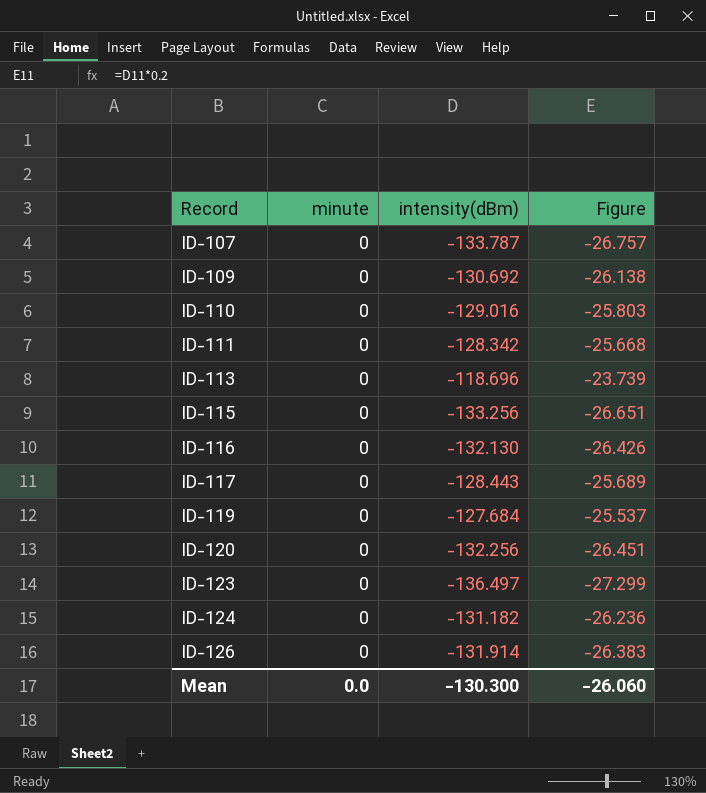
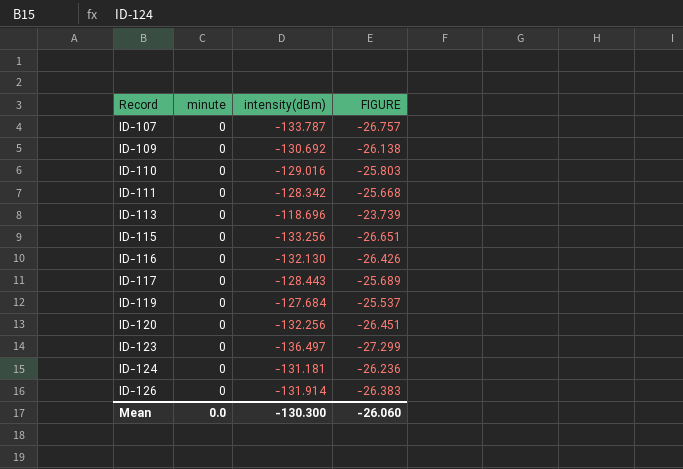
column name: Figure -> FIGURE
ID-124 | intensity(dBm): -131.182 -> -131.181

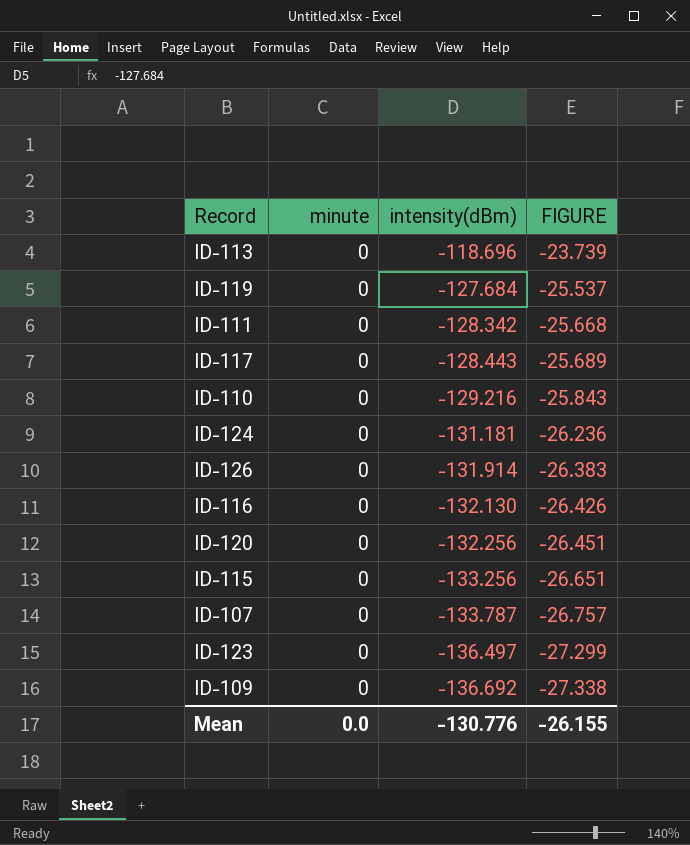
row order: Record ascending -> intensity(dBm) descending
ID-110 | intensity(dBm): -129.016 -> -129.216
ID-110 | FIGURE: -25.803 -> -25.843
ID-109 | intensity(dBm): -130.692 -> -136.692
ID-109 | FIGURE: -26.138 -> -27.338
Mean | intensity(dBm): -130.300 -> -130.776
Mean | FIGURE: -26.060 -> -26.155

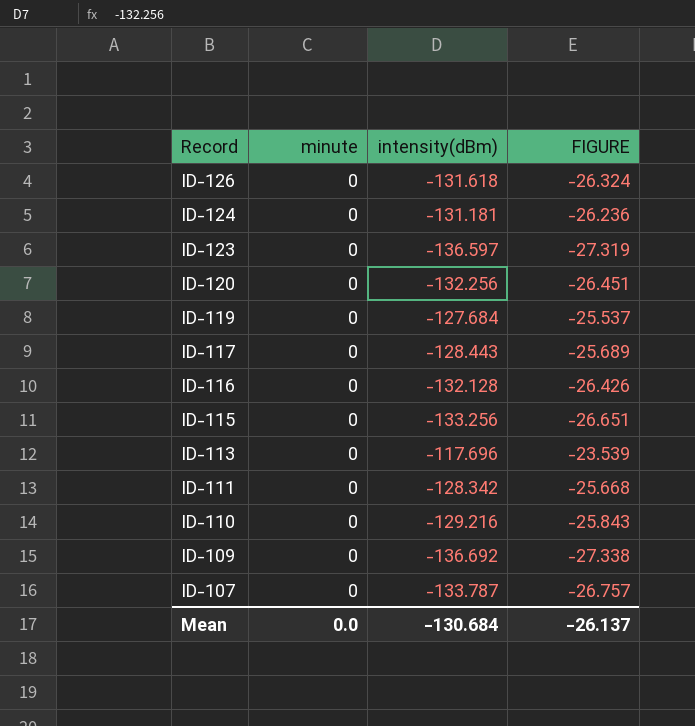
row order: intensity(dBm) descending -> Record descending
ID-126 | intensity(dBm): -131.914 -> -131.618
ID-126 | FIGURE: -26.383 -> -26.324
ID-123 | intensity(dBm): -136.497 -> -136.597
ID-123 | FIGURE: -27.299 -> -27.319
ID-116 | intensity(dBm): -132.130 -> -132.128
ID-113 | intensity(dBm): -118.696 -> -117.696
ID-113 | FIGURE: -23.739 -> -23.539
Mean | intensity(dBm): -130.776 -> -130.684
Mean | FIGURE: -26.155 -> -26.137

